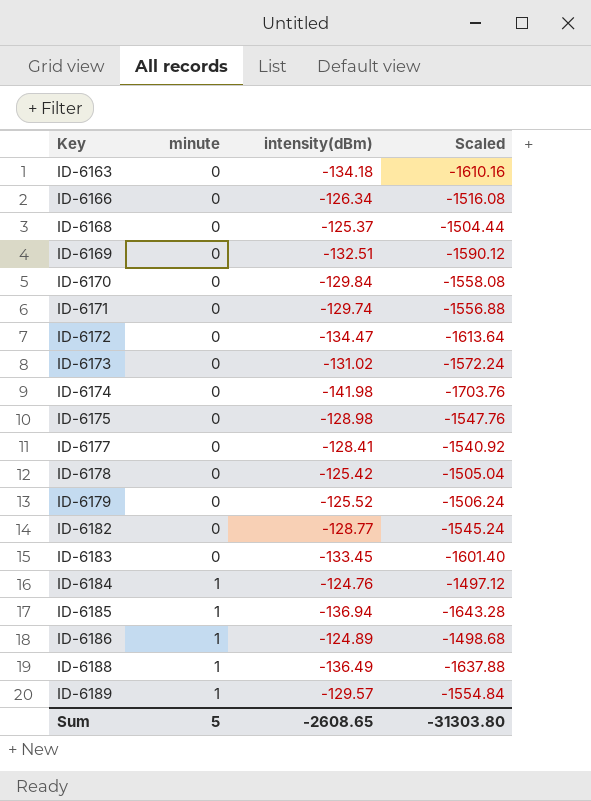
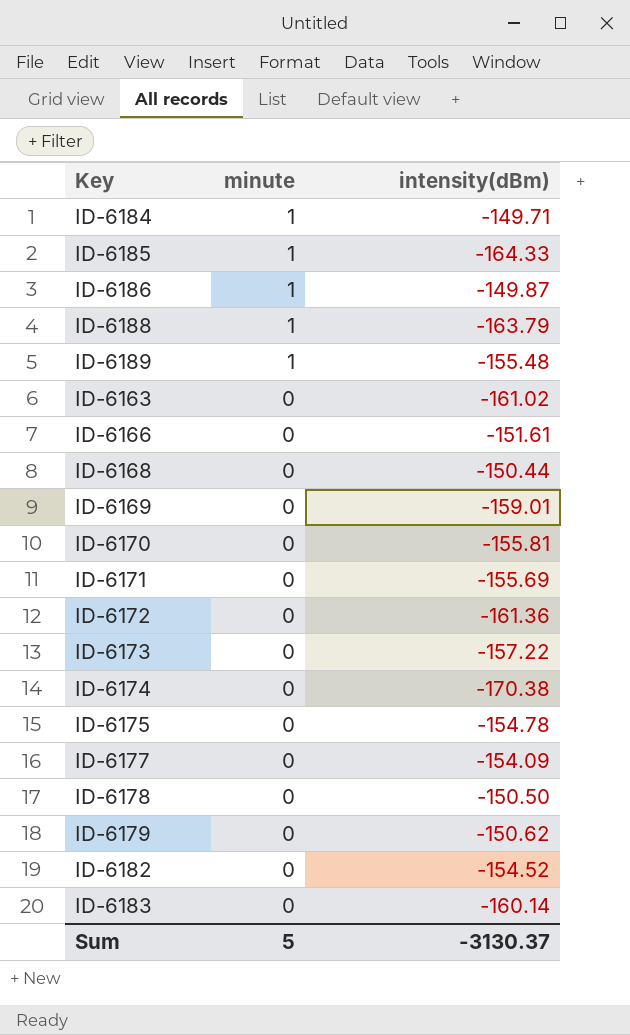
row order: Key ascending -> minute descending
column Scaled | formula: [intensity(dBm)] * 12 -> none
ID-6184 | intensity(dBm): -124.76 -> -149.71
ID-6185 | intensity(dBm): -136.94 -> -164.33
ID-6186 | intensity(dBm): -124.89 -> -149.87
ID-6188 | intensity(dBm): -136.49 -> -163.79
ID-6189 | intensity(dBm): -129.57 -> -155.48
ID-6163 | intensity(dBm): -134.18 -> -161.02
ID-6166 | intensity(dBm): -126.34 -> -151.61
ID-6168 | intensity(dBm): -125.37 -> -150.44
ID-6169 | intensity(dBm): -132.51 -> -159.01
ID-6170 | intensity(dBm): -129.84 -> -155.81
ID-6171 | intensity(dBm): -129.74 -> -155.69
ID-6172 | intensity(dBm): -134.47 -> -161.36
ID-6173 | intensity(dBm): -131.02 -> -157.22
ID-6174 | intensity(dBm): -141.98 -> -170.38
ID-6175 | intensity(dBm): -128.98 -> -154.78
ID-6177 | intensity(dBm): -128.41 -> -154.09
ID-6178 | intensity(dBm): -125.42 -> -150.50
ID-6179 | intensity(dBm): -125.52 -> -150.62
ID-6182 | intensity(dBm): -128.77 -> -154.52
ID-6183 | intensity(dBm): -133.45 -> -160.14
Sum | intensity(dBm): -2608.65 -> -3130.37

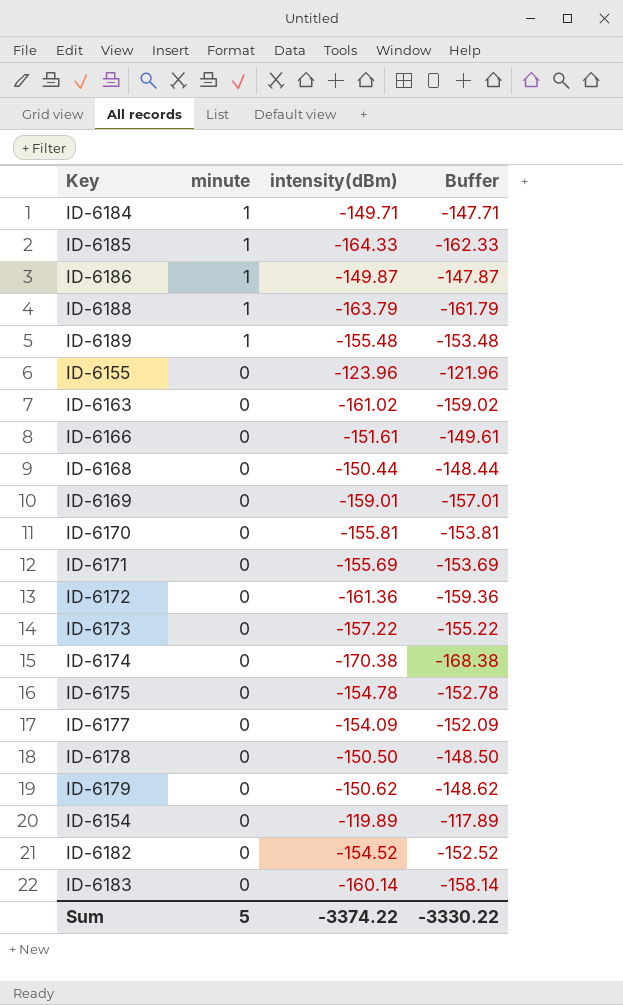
column Buffer | formula: none -> [intensity(dBm)] + 2
row ID-6155: none -> 0 | -123.96 | -121.96
row ID-6154: none -> 0 | -119.89 | -117.89
Sum | intensity(dBm): -3130.37 -> -3374.22

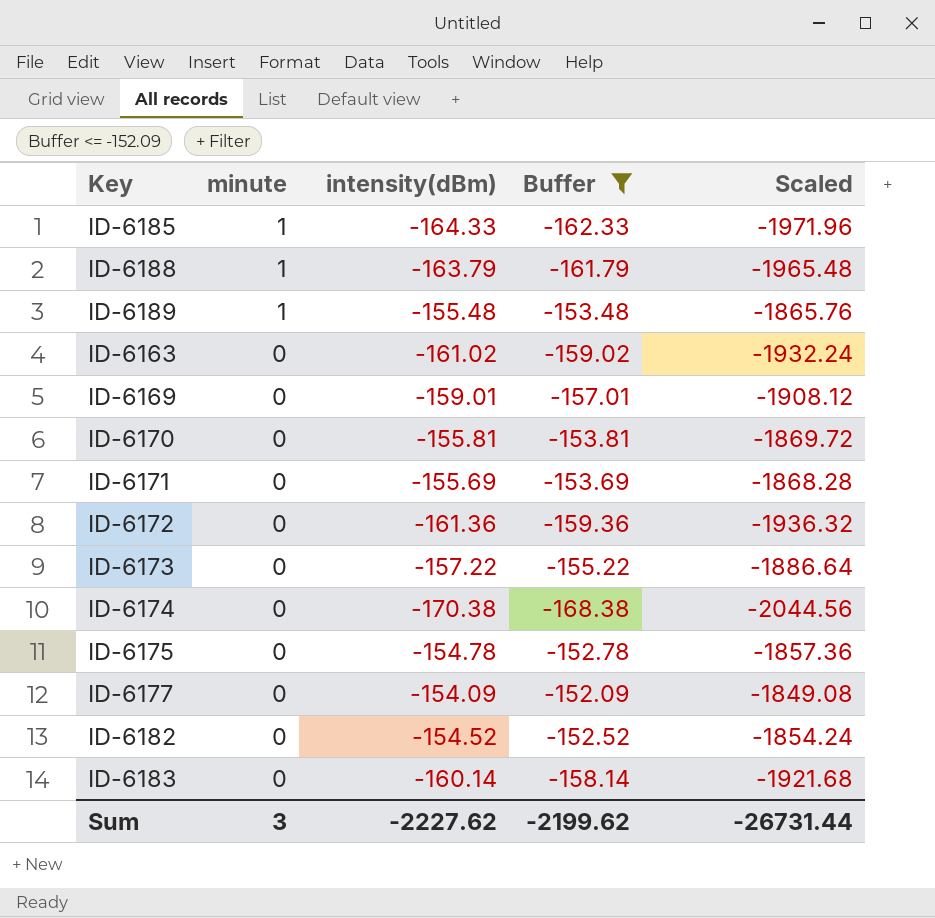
filter: none -> Buffer <= -152.09
column Scaled | formula: none -> [intensity(dBm)] * 12
Sum | minute: 5 -> 3
Sum | intensity(dBm): -3374.22 -> -2227.62
Sum | Buffer: -3330.22 -> -2199.62

